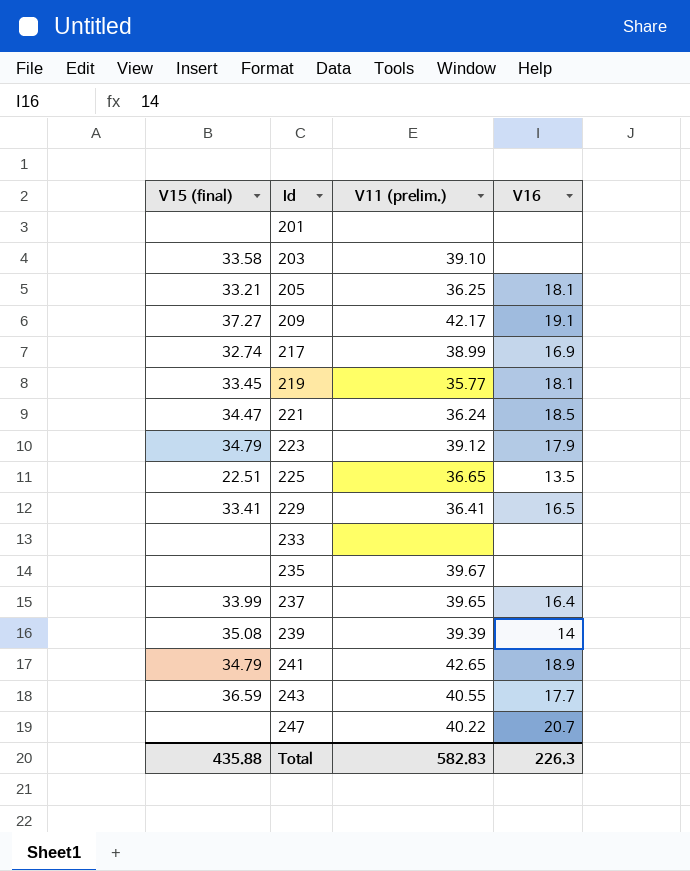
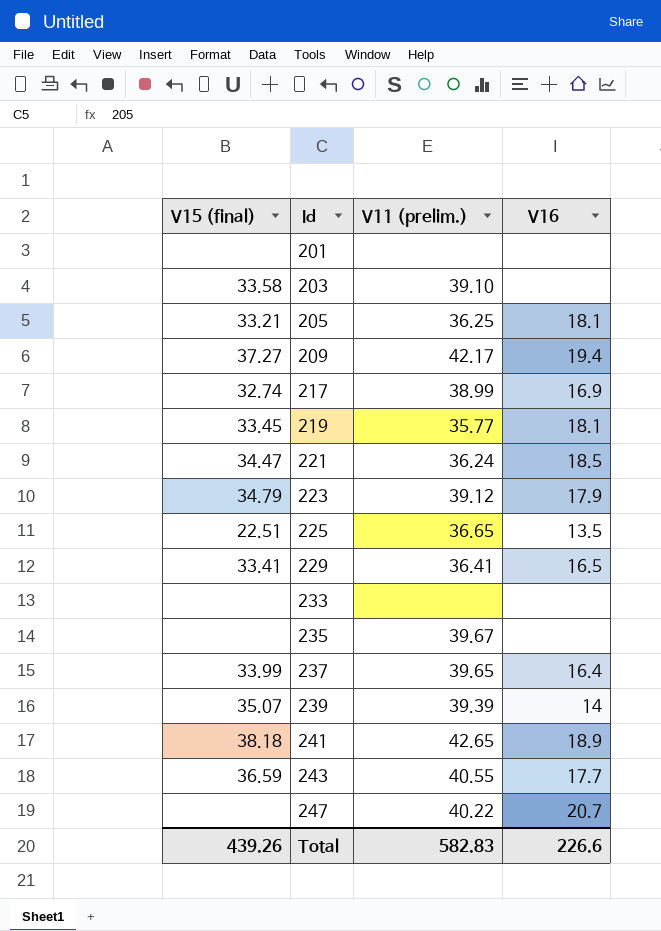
209 | V16: 19.1 -> 19.4
239 | V15 (final): 35.08 -> 35.07
241 | V15 (final): 34.79 -> 38.18
Total | V15 (final): 435.88 -> 439.26
Total | V16: 226.3 -> 226.6

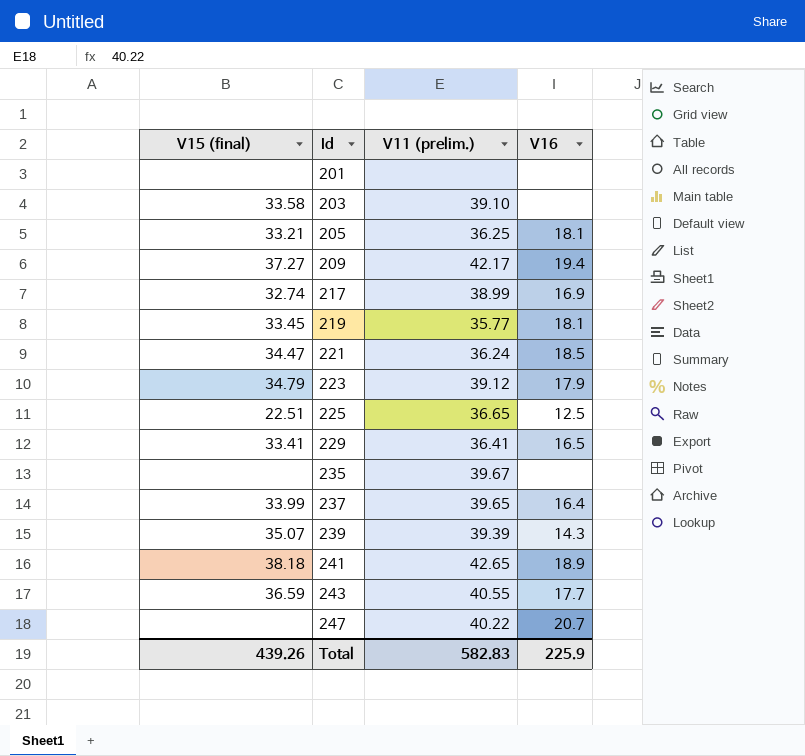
row 233: none | none | none -> none
225 | V16: 13.5 -> 12.5
239 | V16: 14 -> 14.3
Total | V16: 226.6 -> 225.9

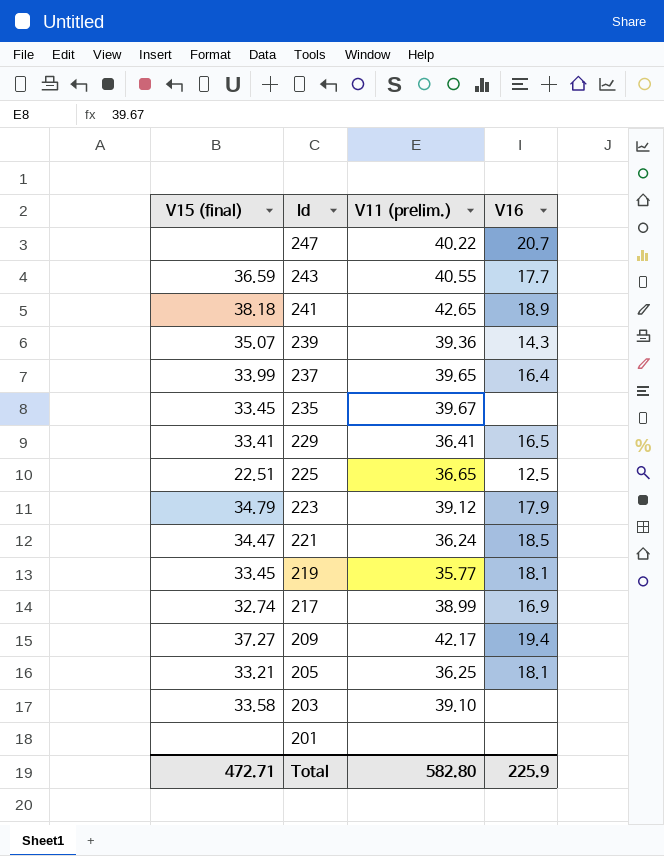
row order: Id ascending -> Id descending
239 | V11 (prelim.): 39.39 -> 39.36
235 | V15 (final): none -> 33.45
Total | V15 (final): 439.26 -> 472.71
Total | V11 (prelim.): 582.83 -> 582.80

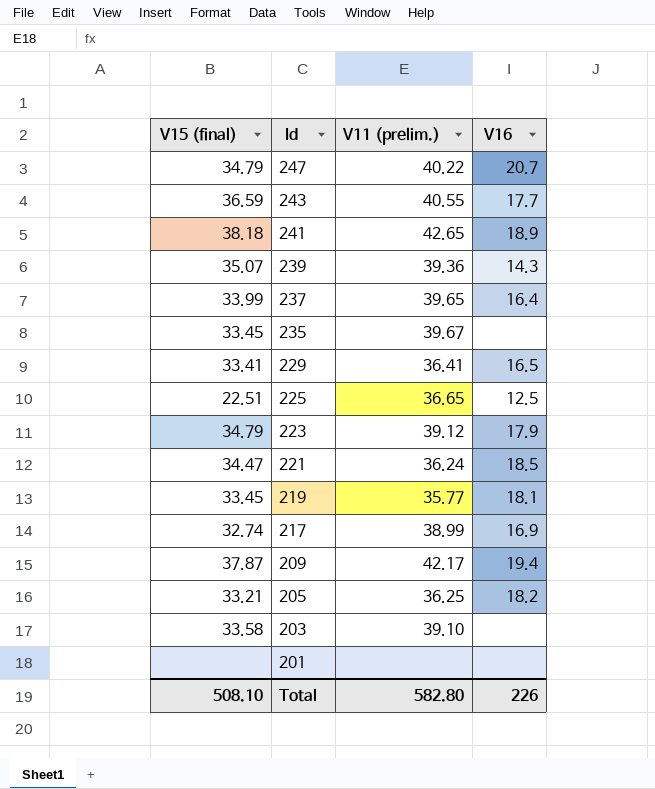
247 | V15 (final): none -> 34.79
209 | V15 (final): 37.27 -> 37.87
205 | V16: 18.1 -> 18.2
Total | V15 (final): 472.71 -> 508.10
Total | V16: 225.9 -> 226

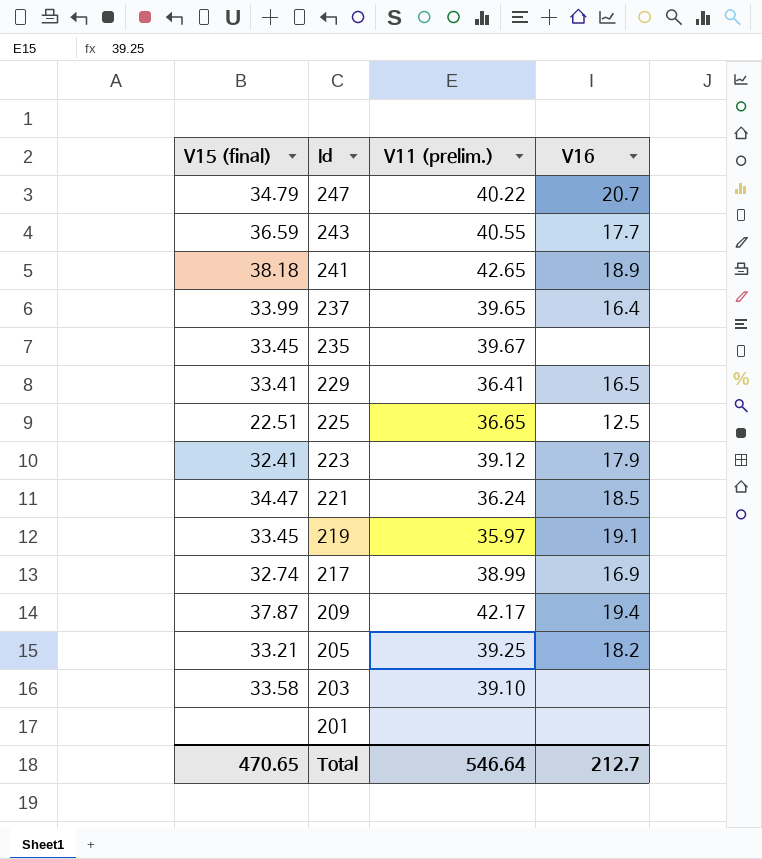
row 239: 35.07 | 39.36 | 14.3 -> none
223 | V15 (final): 34.79 -> 32.41
219 | V11 (prelim.): 35.77 -> 35.97
219 | V16: 18.1 -> 19.1
205 | V11 (prelim.): 36.25 -> 39.25
Total | V15 (final): 508.10 -> 470.65
Total | V11 (prelim.): 582.80 -> 546.64
Total | V16: 226 -> 212.7

